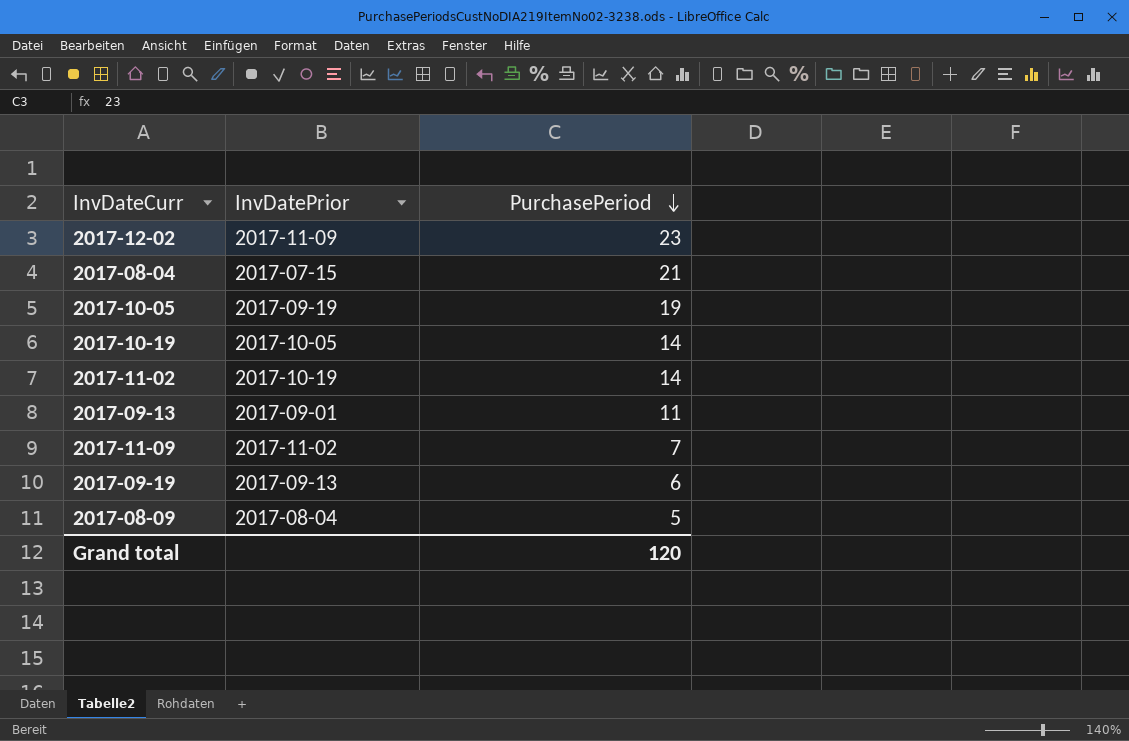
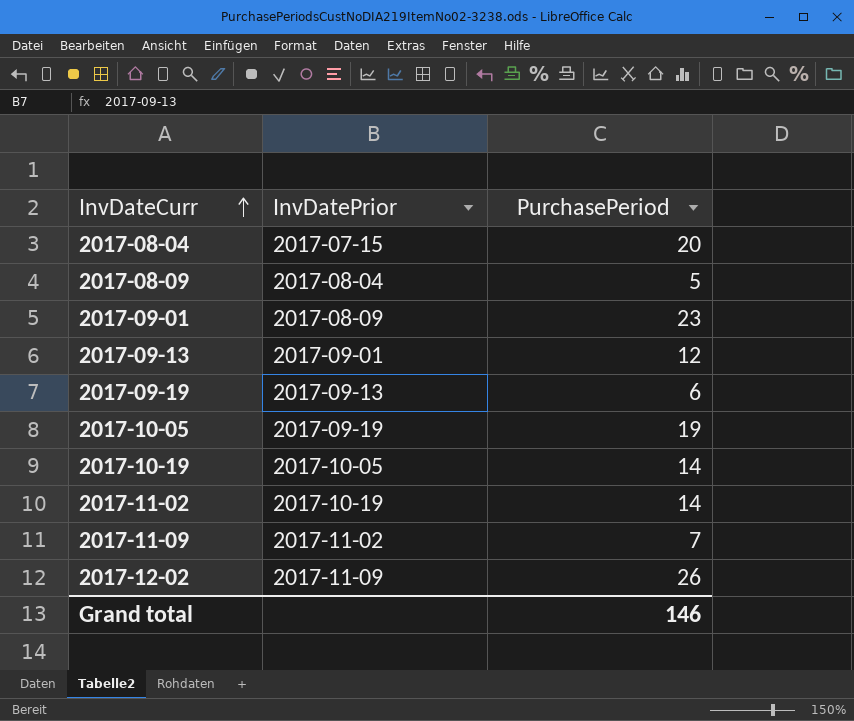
row order: PurchasePeriod descending -> InvDateCurr ascending
2017-08-04 | PurchasePeriod: 21 -> 20
row 2017-09-01: none -> 2017-08-09 | 23
2017-09-13 | PurchasePeriod: 11 -> 12
2017-12-02 | PurchasePeriod: 23 -> 26
Grand total | PurchasePeriod: 120 -> 146

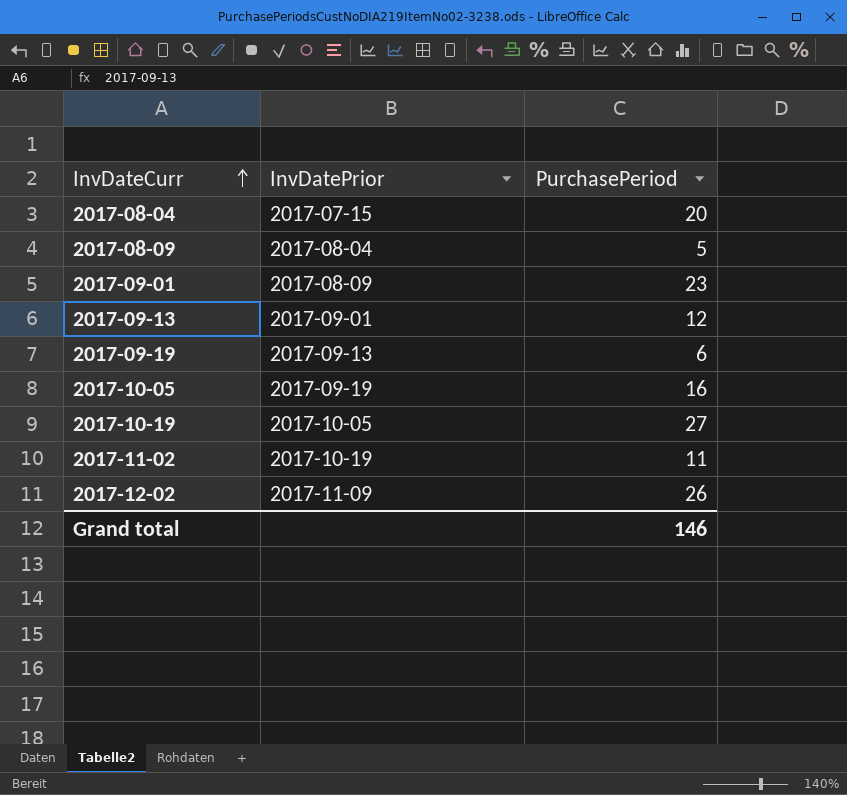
row 2017-11-09: 2017-11-02 | 7 -> none
2017-10-05 | PurchasePeriod: 19 -> 16
2017-10-19 | PurchasePeriod: 14 -> 27
2017-11-02 | PurchasePeriod: 14 -> 11

